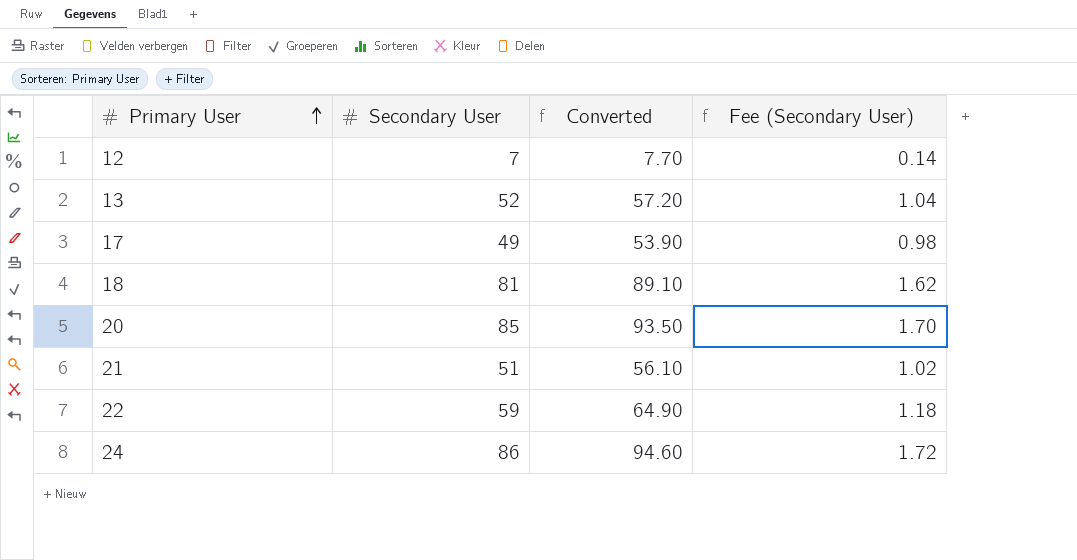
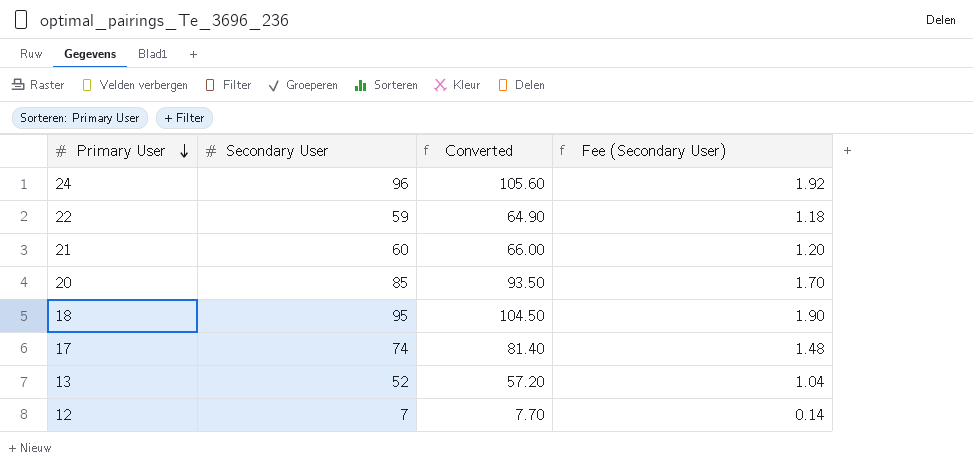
row order: Primary User ascending -> Primary User descending
24 | Secondary User: 86 -> 96
24 | Converted: 94.60 -> 105.60
24 | Fee (Secondary User): 1.72 -> 1.92
21 | Secondary User: 51 -> 60
21 | Converted: 56.10 -> 66.00
21 | Fee (Secondary User): 1.02 -> 1.20
18 | Secondary User: 81 -> 95
18 | Converted: 89.10 -> 104.50
18 | Fee (Secondary User): 1.62 -> 1.90
17 | Secondary User: 49 -> 74
17 | Converted: 53.90 -> 81.40
17 | Fee (Secondary User): 0.98 -> 1.48

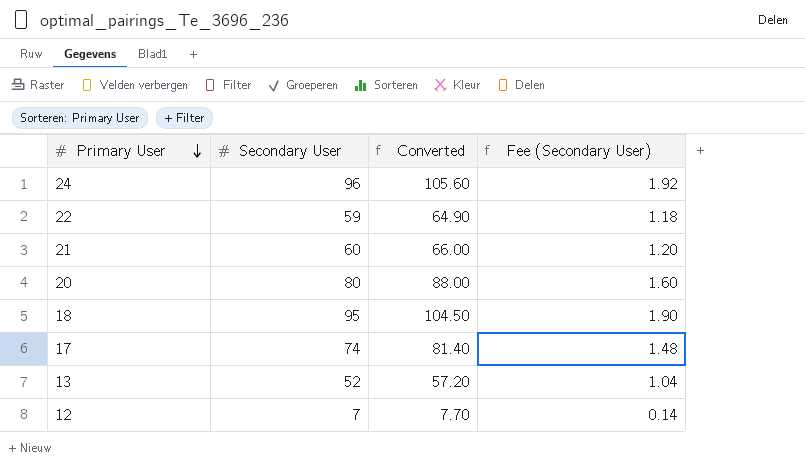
20 | Secondary User: 85 -> 80
20 | Converted: 93.50 -> 88.00
20 | Fee (Secondary User): 1.70 -> 1.60

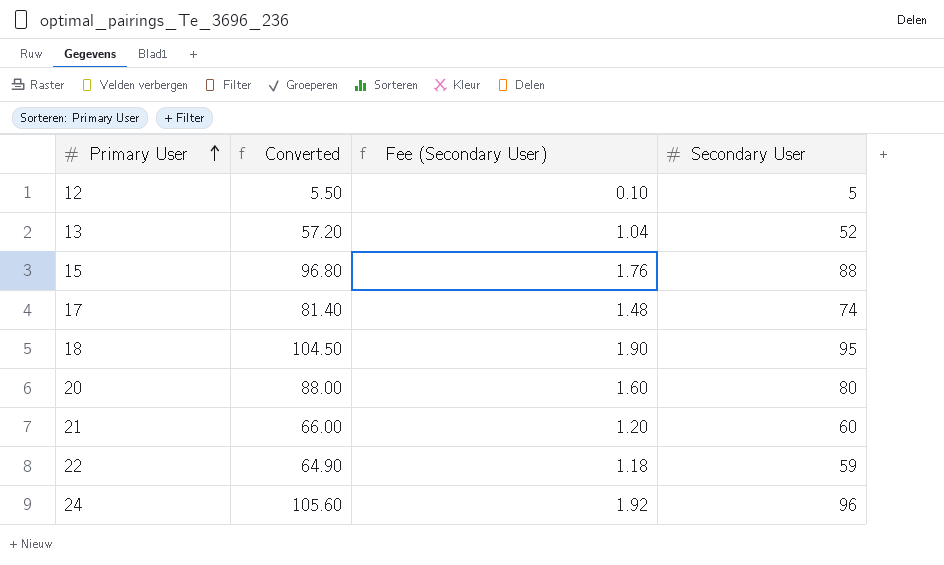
row order: Primary User descending -> Primary User ascending
column Secondary User | position: 2 -> 4
12 | Converted: 7.70 -> 5.50
12 | Fee (Secondary User): 0.14 -> 0.10
12 | Secondary User: 7 -> 5
row 15: none -> 96.80 | 1.76 | 88

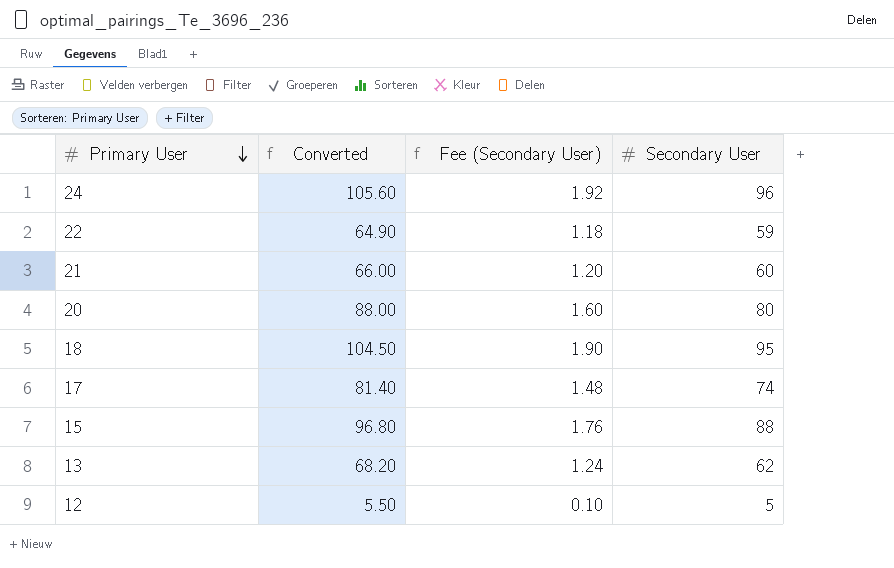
row order: Primary User ascending -> Primary User descending
13 | Converted: 57.20 -> 68.20
13 | Fee (Secondary User): 1.04 -> 1.24
13 | Secondary User: 52 -> 62

